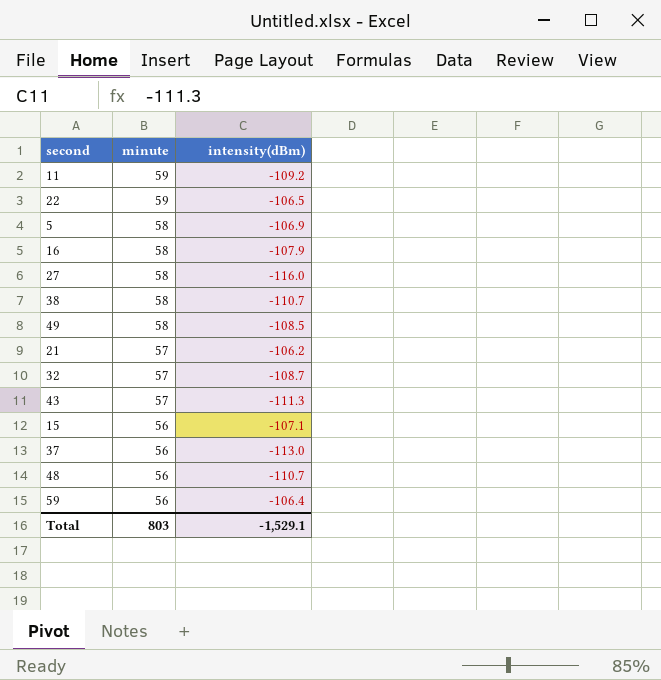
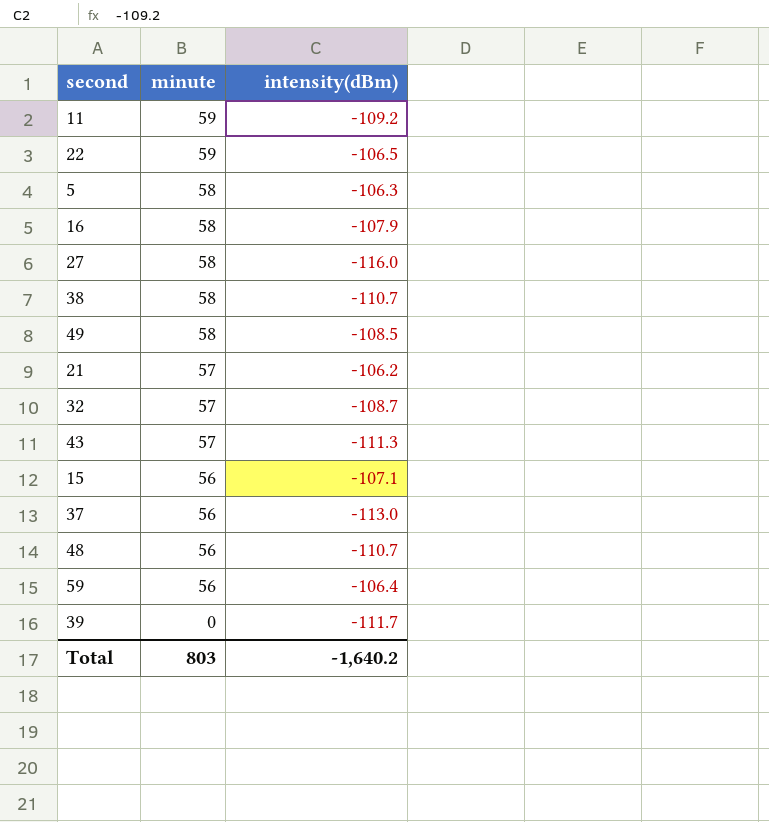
5 | intensity(dBm): -106.9 -> -106.3
row 39: none -> 0 | -111.7
Total | intensity(dBm): -1,529.1 -> -1,640.2

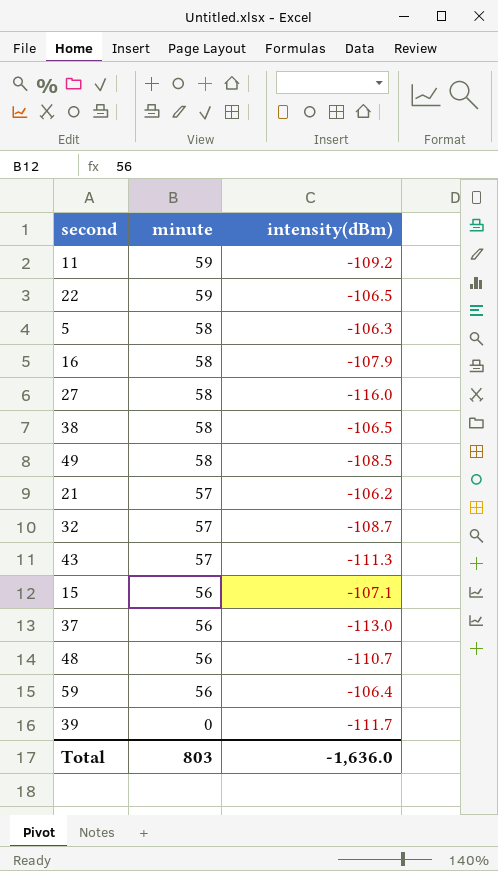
38 | intensity(dBm): -110.7 -> -106.5
Total | intensity(dBm): -1,640.2 -> -1,636.0

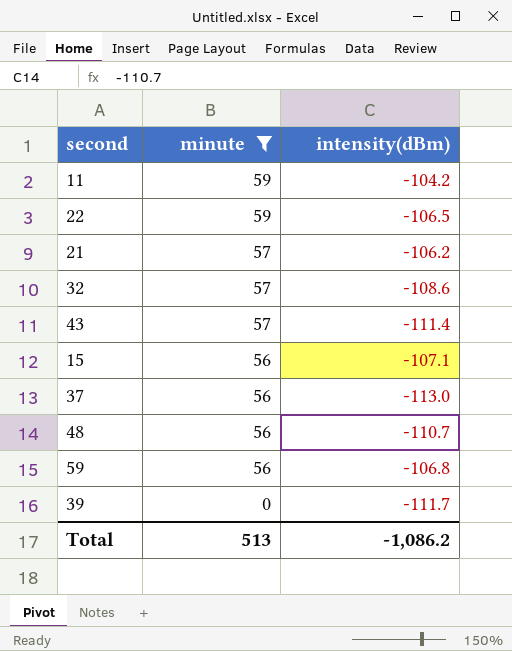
filter: none -> minute != 58
11 | intensity(dBm): -109.2 -> -104.2
32 | intensity(dBm): -108.7 -> -108.6
43 | intensity(dBm): -111.3 -> -111.4
59 | intensity(dBm): -106.4 -> -106.8
Total | minute: 803 -> 513
Total | intensity(dBm): -1,636.0 -> -1,086.2

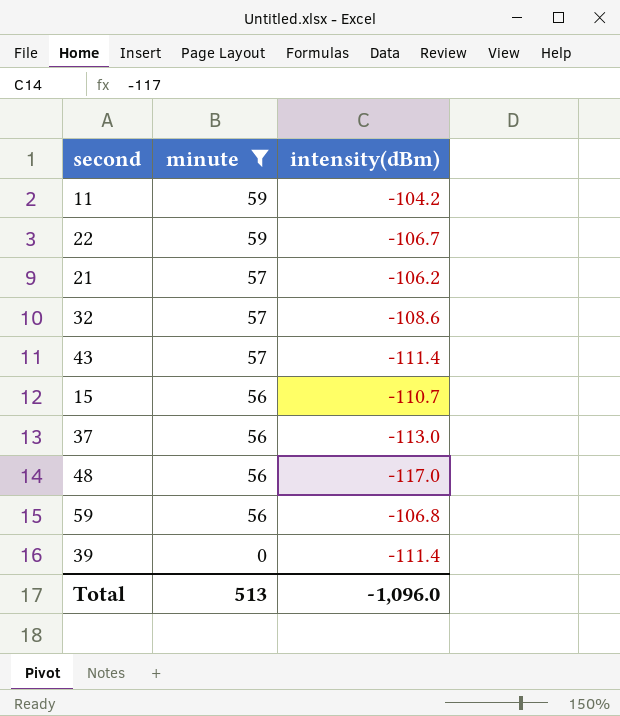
22 | intensity(dBm): -106.5 -> -106.7
15 | intensity(dBm): -107.1 -> -110.7
48 | intensity(dBm): -110.7 -> -117.0
39 | intensity(dBm): -111.7 -> -111.4
Total | intensity(dBm): -1,086.2 -> -1,096.0

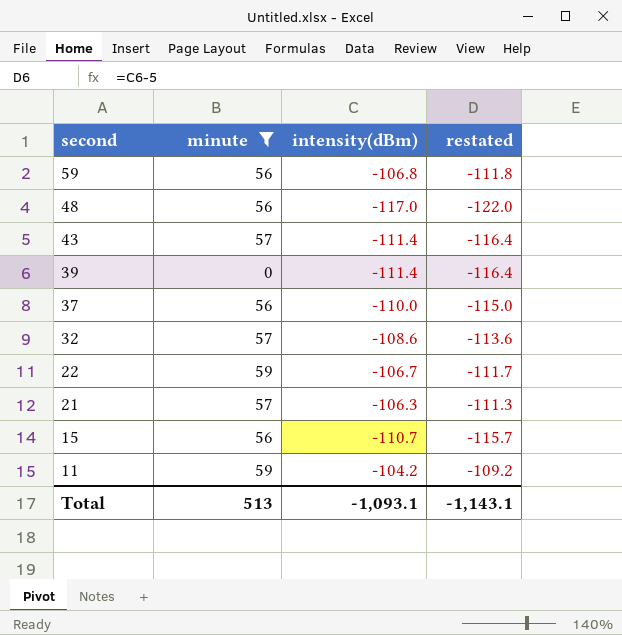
row order: minute descending -> second descending
column restated | formula: none -> [intensity(dBm)] - 5
37 | intensity(dBm): -113.0 -> -110.0
21 | intensity(dBm): -106.2 -> -106.3
Total | intensity(dBm): -1,096.0 -> -1,093.1

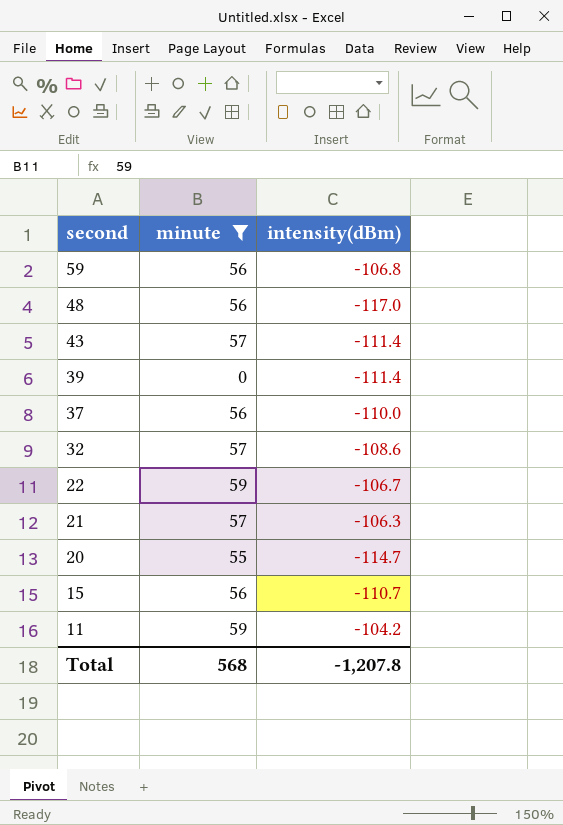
column restated | formula: [intensity(dBm)] - 5 -> none
row 20: none -> 55 | -114.7
Total | minute: 513 -> 568
Total | intensity(dBm): -1,093.1 -> -1,207.8

